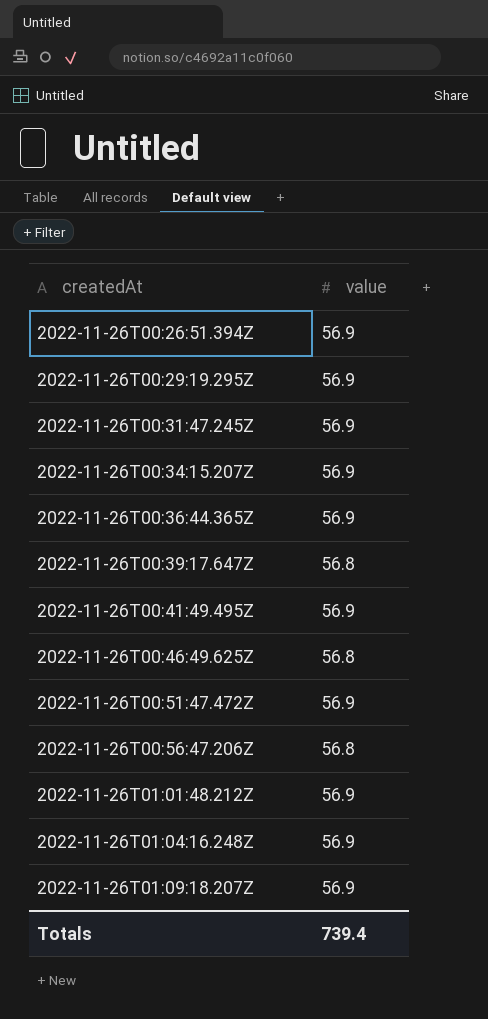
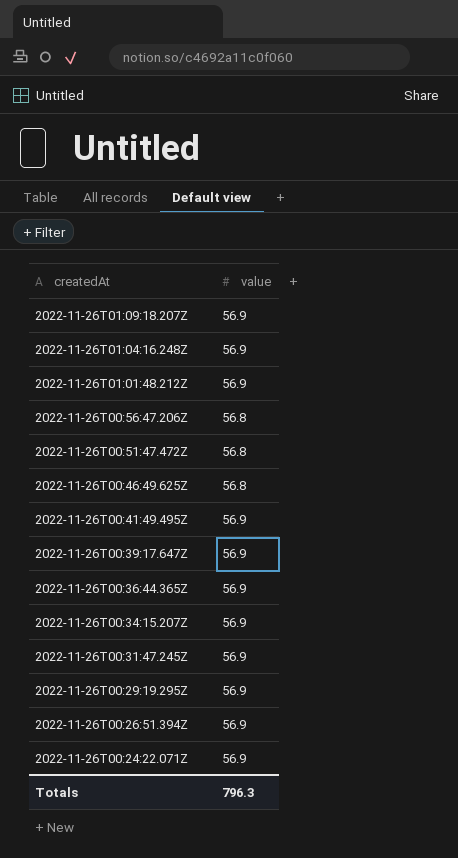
row order: createdAt ascending -> createdAt descending
2022-11-26T00:51:47.472Z | value: 56.9 -> 56.8
2022-11-26T00:39:17.647Z | value: 56.8 -> 56.9
row 2022-11-26T00:24:22.071Z: none -> 56.9
Totals | value: 739.4 -> 796.3

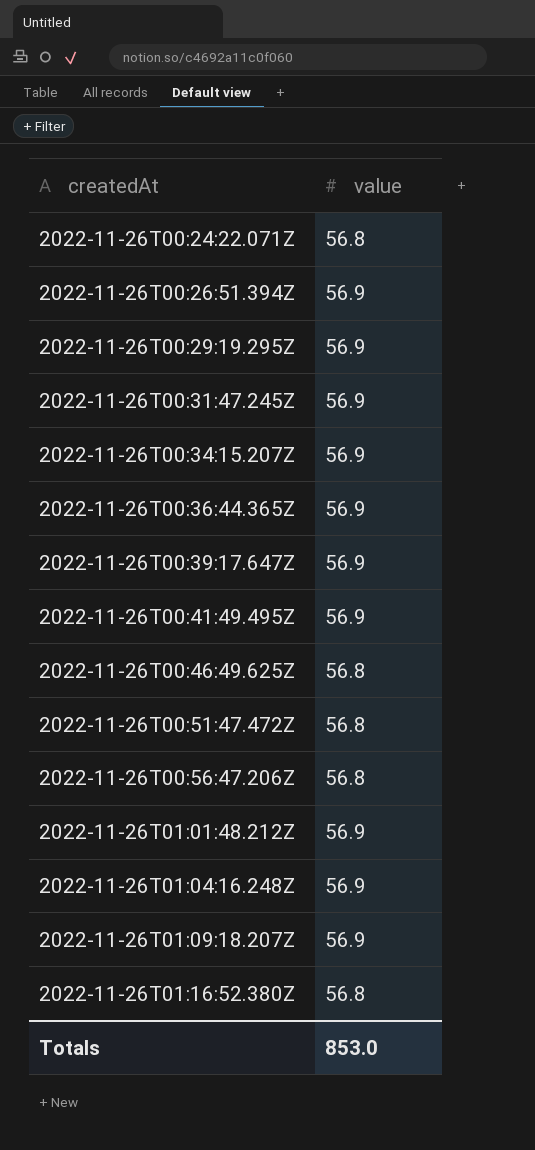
row order: createdAt descending -> createdAt ascending
2022-11-26T00:24:22.071Z | value: 56.9 -> 56.8
row 2022-11-26T01:16:52.380Z: none -> 56.8
Totals | value: 796.3 -> 853.0

